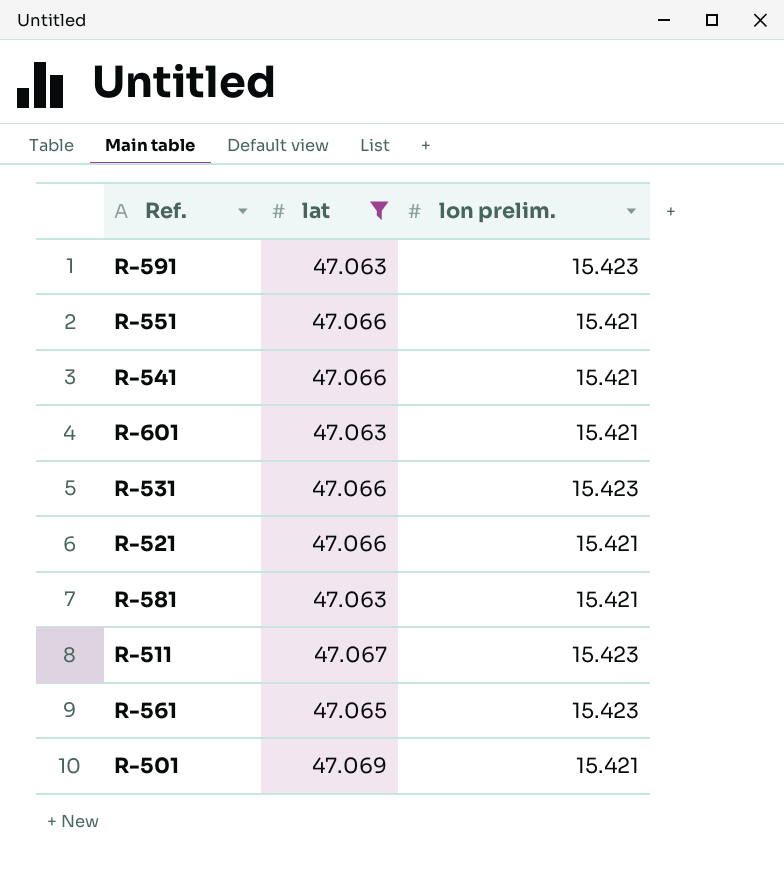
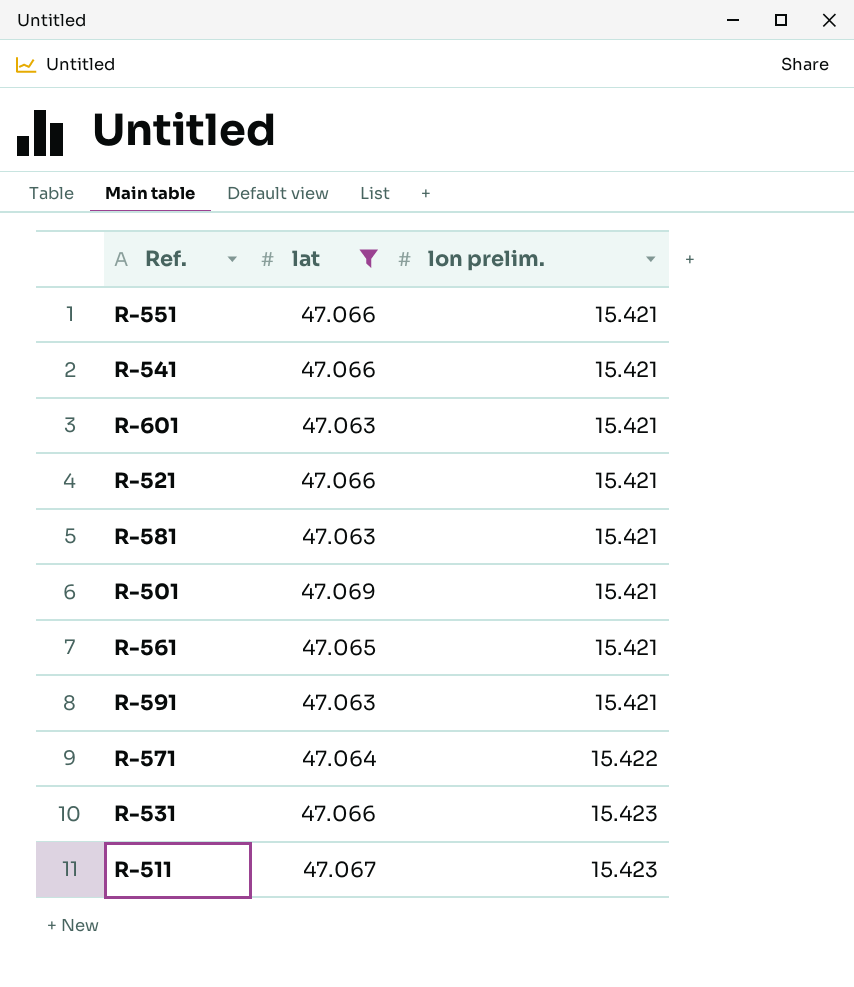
row order: none -> lon prelim. ascending
R-561 | lon prelim.: 15.423 -> 15.421
R-591 | lon prelim.: 15.423 -> 15.421
row R-571: none -> 47.064 | 15.422

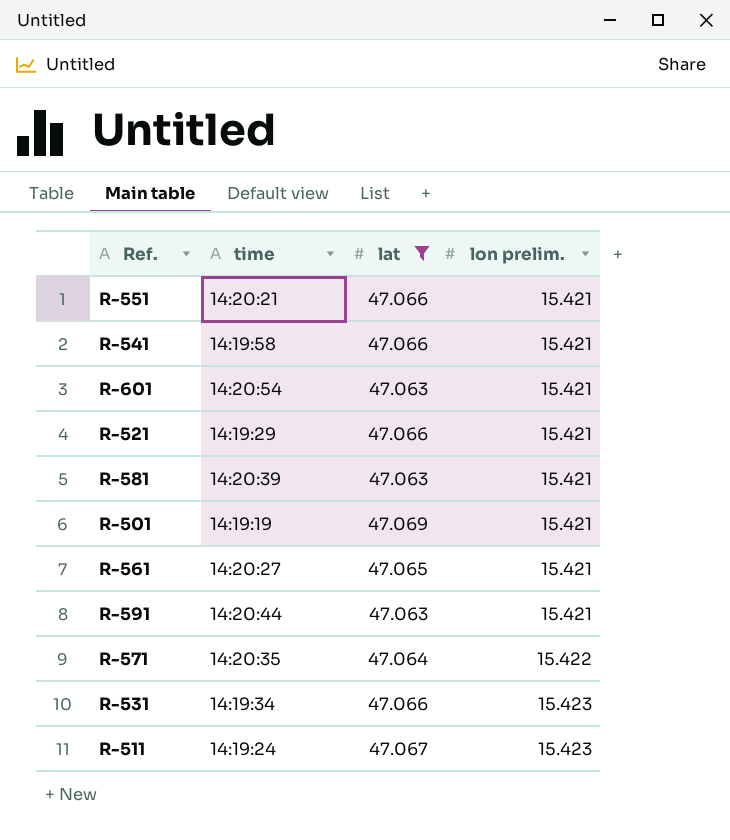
column time | position: none -> 2

